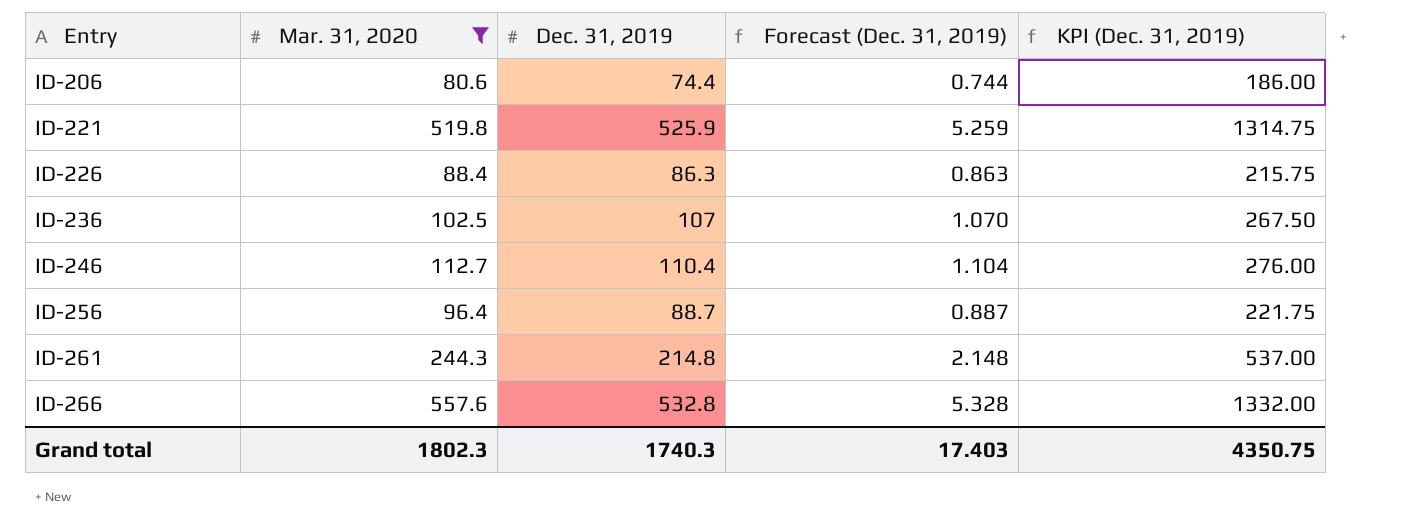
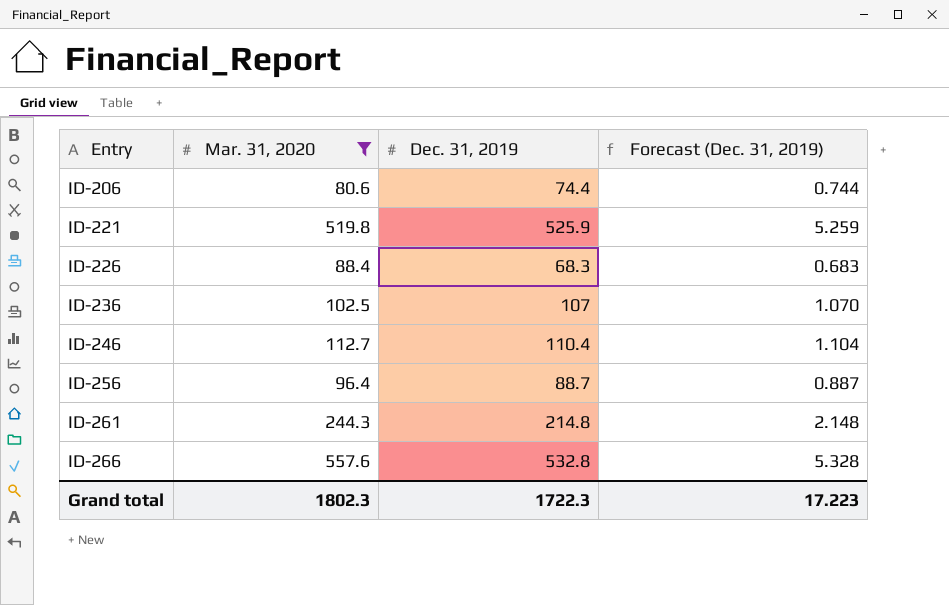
column KPI (Dec. 31, 2019) | formula: [Dec. 31, 2019] * 2.5 -> none
ID-226 | Dec. 31, 2019: 86.3 -> 68.3
ID-226 | Forecast (Dec. 31, 2019): 0.863 -> 0.683
Grand total | Dec. 31, 2019: 1740.3 -> 1722.3
Grand total | Forecast (Dec. 31, 2019): 17.403 -> 17.223

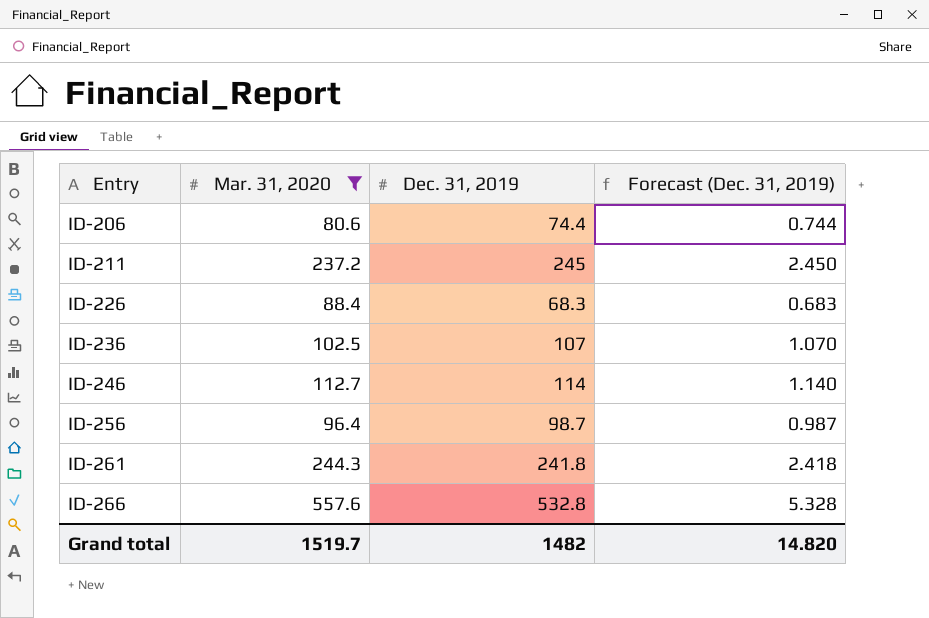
row ID-221: 519.8 | 525.9 | 5.259 -> none
row ID-211: none -> 237.2 | 245 | 2.450
ID-246 | Dec. 31, 2019: 110.4 -> 114
ID-246 | Forecast (Dec. 31, 2019): 1.104 -> 1.140
ID-256 | Dec. 31, 2019: 88.7 -> 98.7
ID-256 | Forecast (Dec. 31, 2019): 0.887 -> 0.987
ID-261 | Dec. 31, 2019: 214.8 -> 241.8
ID-261 | Forecast (Dec. 31, 2019): 2.148 -> 2.418
Grand total | Mar. 31, 2020: 1802.3 -> 1519.7
Grand total | Dec. 31, 2019: 1722.3 -> 1482
Grand total | Forecast (Dec. 31, 2019): 17.223 -> 14.820

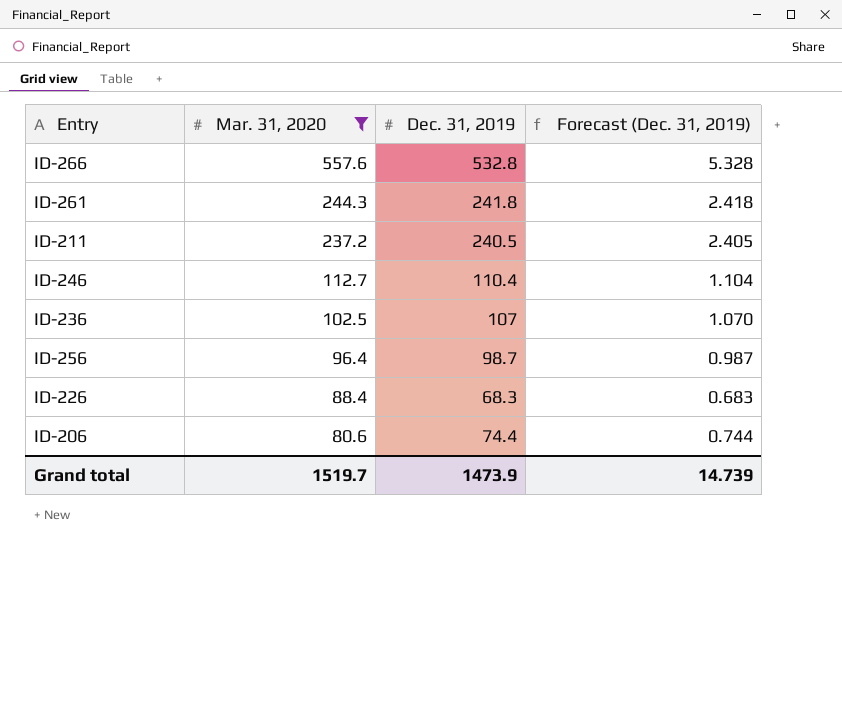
row order: Entry ascending -> Mar. 31, 2020 descending
ID-211 | Dec. 31, 2019: 245 -> 240.5
ID-211 | Forecast (Dec. 31, 2019): 2.450 -> 2.405
ID-246 | Dec. 31, 2019: 114 -> 110.4
ID-246 | Forecast (Dec. 31, 2019): 1.140 -> 1.104
Grand total | Dec. 31, 2019: 1482 -> 1473.9
Grand total | Forecast (Dec. 31, 2019): 14.820 -> 14.739

